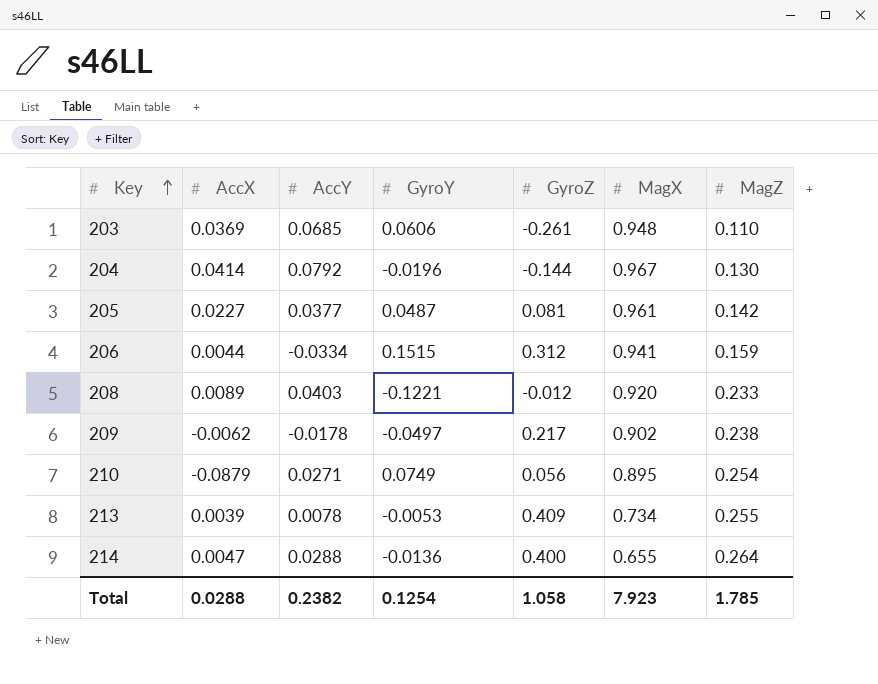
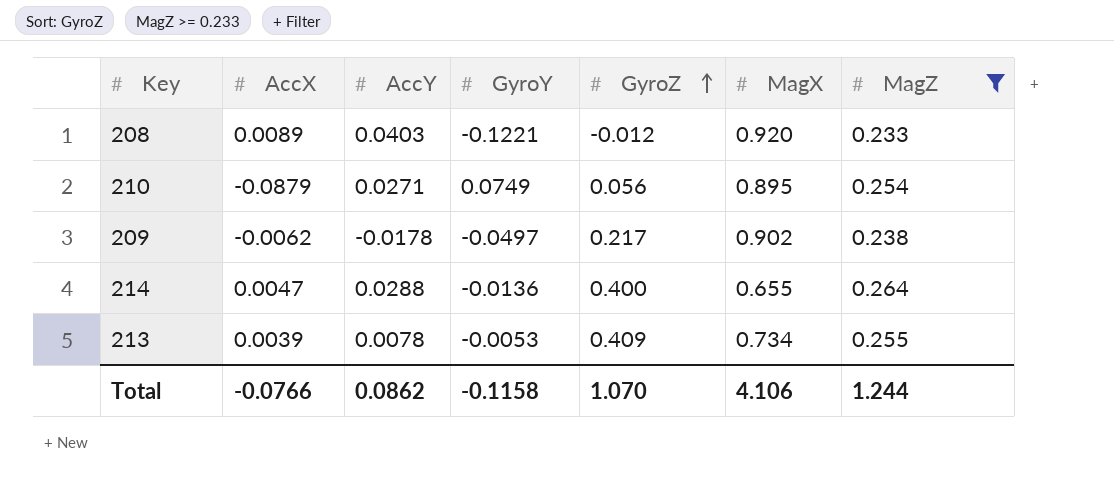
filter: none -> MagZ >= 0.233
row order: Key ascending -> GyroZ ascending
Total | AccX: 0.0288 -> -0.0766
Total | AccY: 0.2382 -> 0.0862
Total | GyroY: 0.1254 -> -0.1158
Total | GyroZ: 1.058 -> 1.070
Total | MagX: 7.923 -> 4.106
Total | MagZ: 1.785 -> 1.244

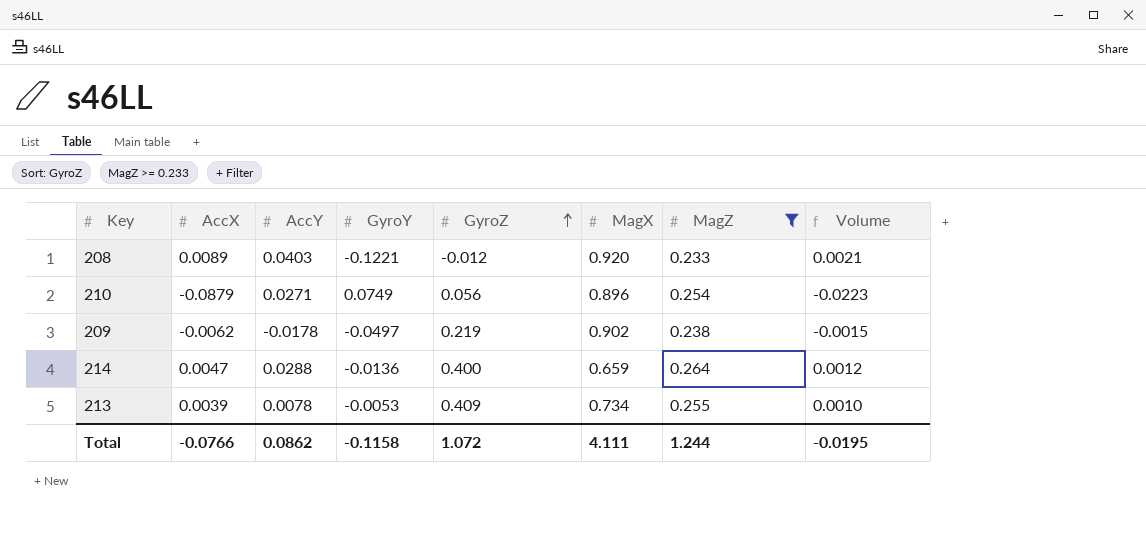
column Volume | formula: none -> [AccX] * [MagZ]
210 | MagX: 0.895 -> 0.896
209 | GyroZ: 0.217 -> 0.219
214 | MagX: 0.655 -> 0.659
Total | GyroZ: 1.070 -> 1.072
Total | MagX: 4.106 -> 4.111

